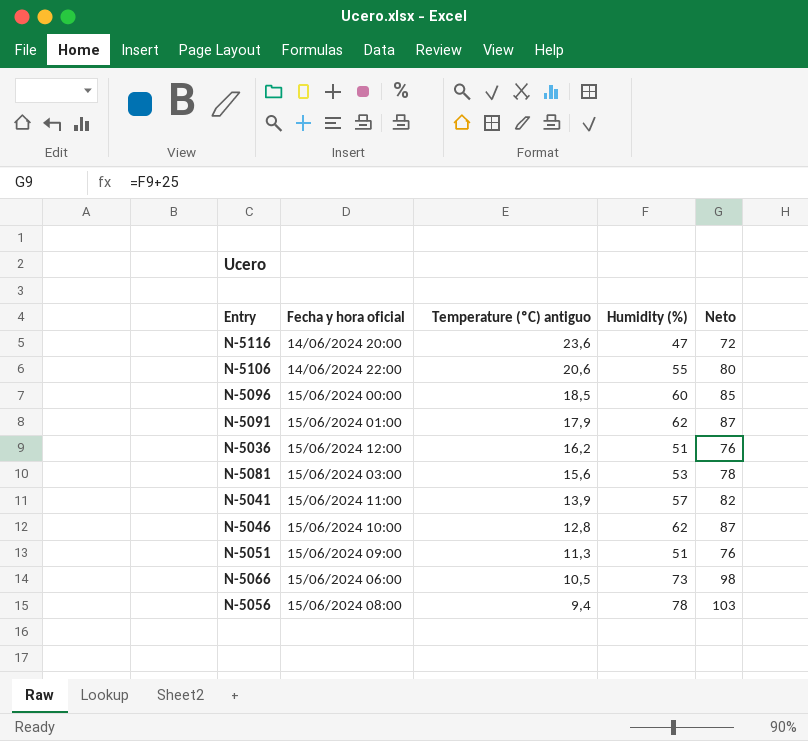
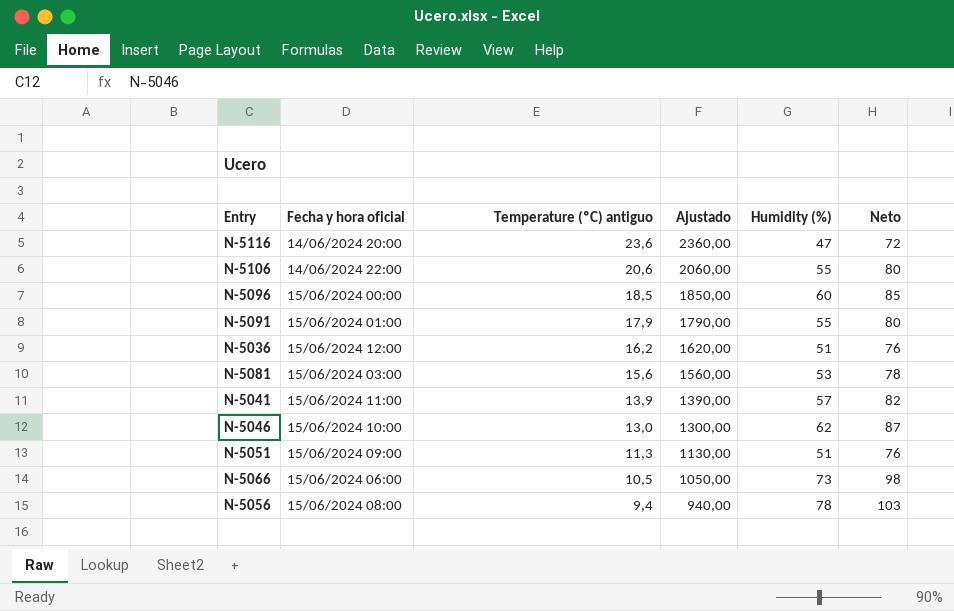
column Ajustado | formula: none -> [Temperature (ºC) antiguo] * 100
N-5091 | Humidity (%): 62 -> 55
N-5091 | Neto: 87 -> 80
N-5046 | Temperature (ºC) antiguo: 12,8 -> 13,0

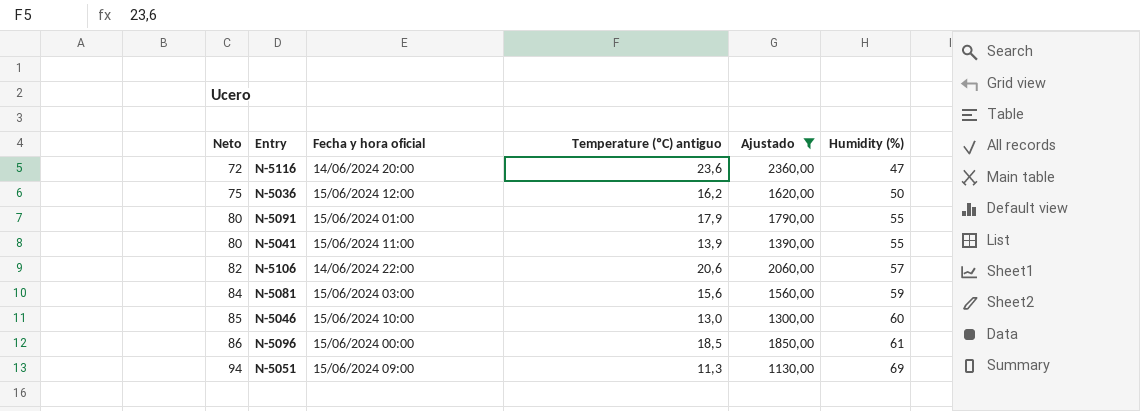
filter: none -> Ajustado >= 1130,00
row order: Temperature (ºC) antiguo descending -> Neto ascending
column Neto | position: 6 -> 1
N-5036 | Neto: 76 -> 75
N-5036 | Humidity (%): 51 -> 50
N-5041 | Neto: 82 -> 80
N-5041 | Humidity (%): 57 -> 55
N-5106 | Neto: 80 -> 82
N-5106 | Humidity (%): 55 -> 57
N-5081 | Neto: 78 -> 84
N-5081 | Humidity (%): 53 -> 59
N-5046 | Neto: 87 -> 85
N-5046 | Humidity (%): 62 -> 60
N-5096 | Neto: 85 -> 86
N-5096 | Humidity (%): 60 -> 61
N-5051 | Neto: 76 -> 94
N-5051 | Humidity (%): 51 -> 69

